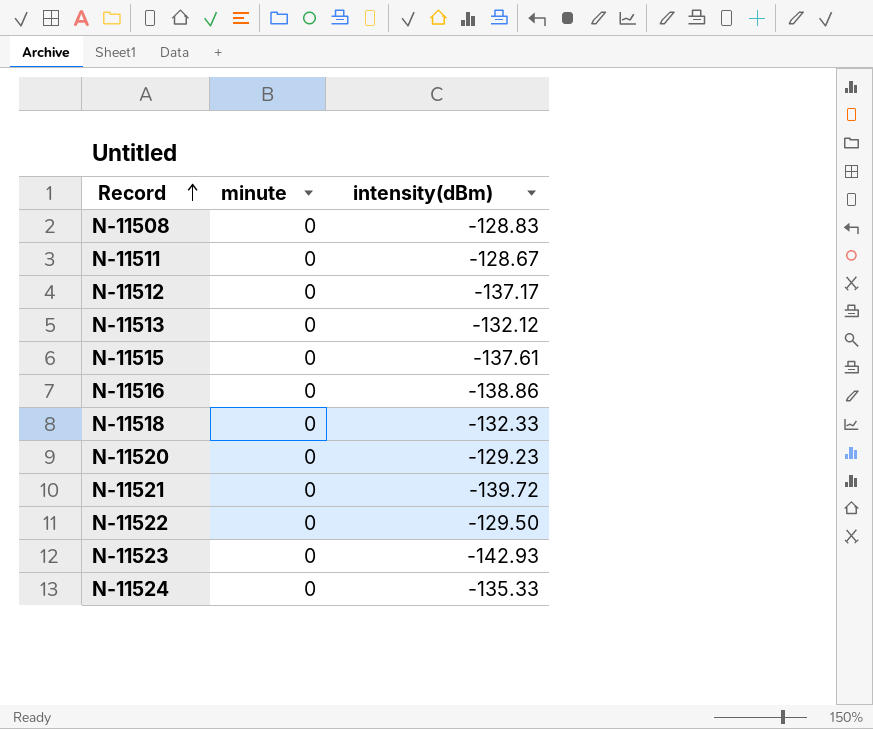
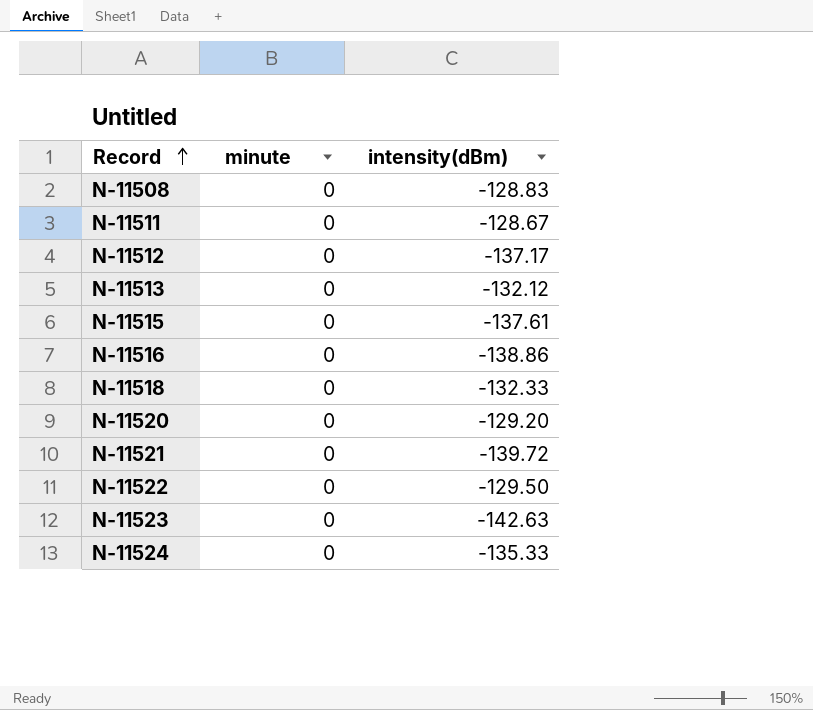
N-11520 | intensity(dBm): -129.23 -> -129.20
N-11523 | intensity(dBm): -142.93 -> -142.63

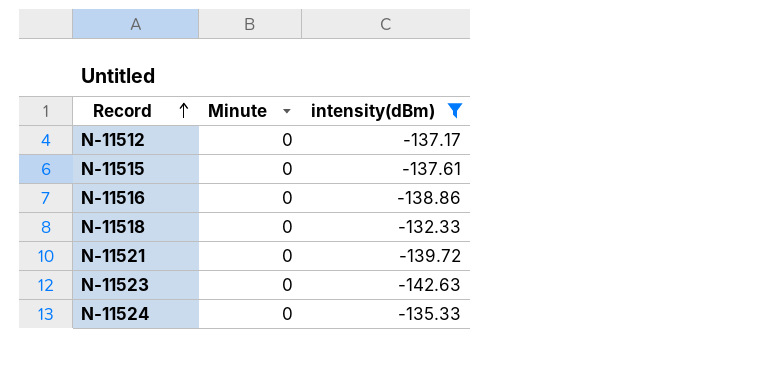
filter: none -> intensity(dBm) <= -132.33
column name: minute -> Minute

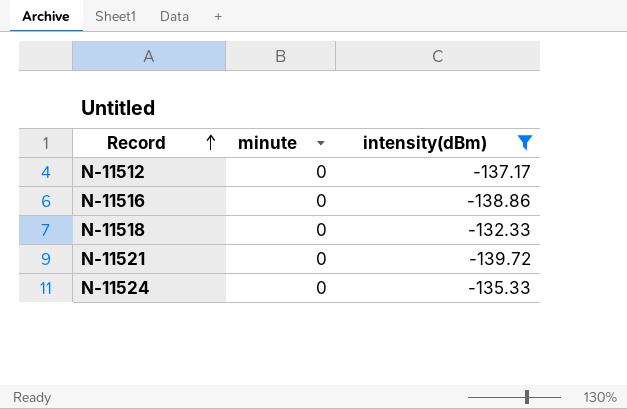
column name: Minute -> minute
row N-11515: 0 | -137.61 -> none
row N-11523: 0 | -142.63 -> none

